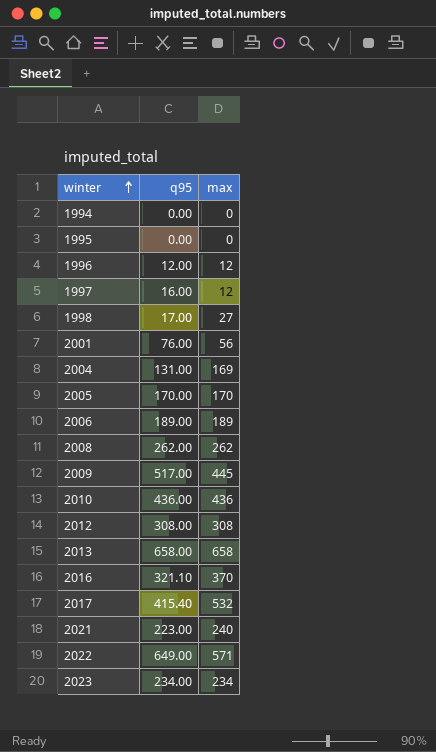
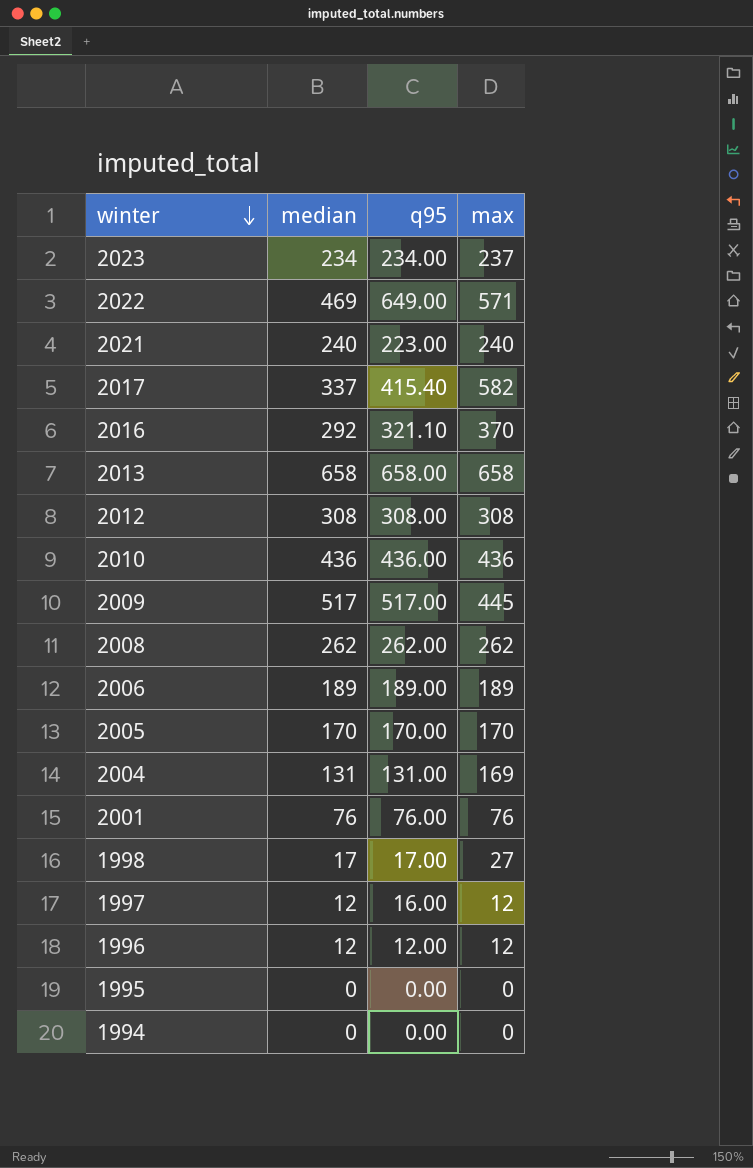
row order: winter ascending -> winter descending
column median | position: none -> 2
2023 | max: 234 -> 237
2017 | max: 532 -> 582
2001 | max: 56 -> 76

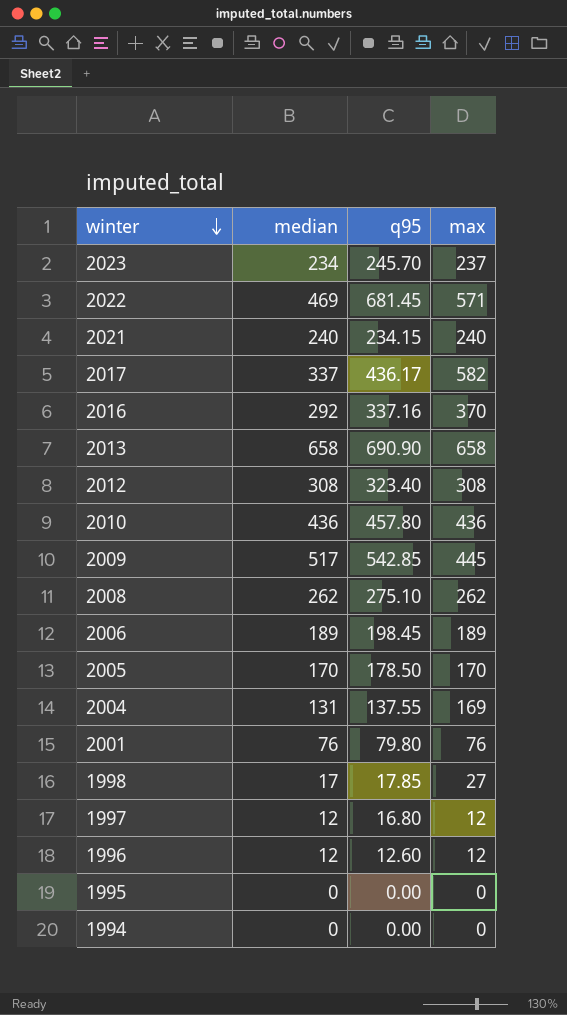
2023 | q95: 234.00 -> 245.70
2022 | q95: 649.00 -> 681.45
2021 | q95: 223.00 -> 234.15
2017 | q95: 415.40 -> 436.17
2016 | q95: 321.10 -> 337.16
2013 | q95: 658.00 -> 690.90
2012 | q95: 308.00 -> 323.40
2010 | q95: 436.00 -> 457.80
2009 | q95: 517.00 -> 542.85
2008 | q95: 262.00 -> 275.10
2006 | q95: 189.00 -> 198.45
2005 | q95: 170.00 -> 178.50
2004 | q95: 131.00 -> 137.55
2001 | q95: 76.00 -> 79.80
1998 | q95: 17.00 -> 17.85
1997 | q95: 16.00 -> 16.80
1996 | q95: 12.00 -> 12.60

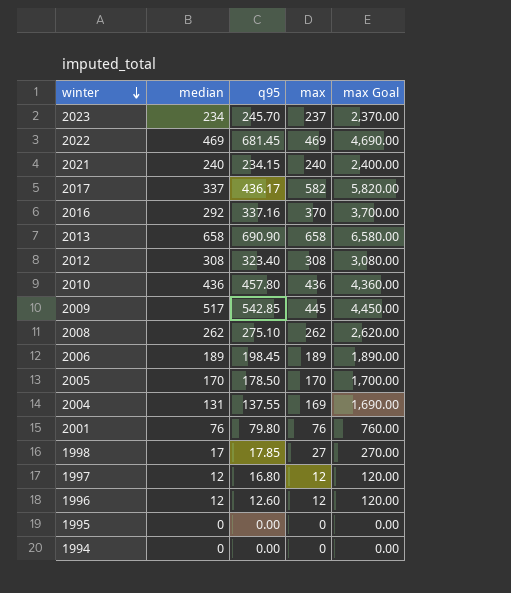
column max Goal | formula: none -> [max] * 10
2022 | max: 571 -> 469

